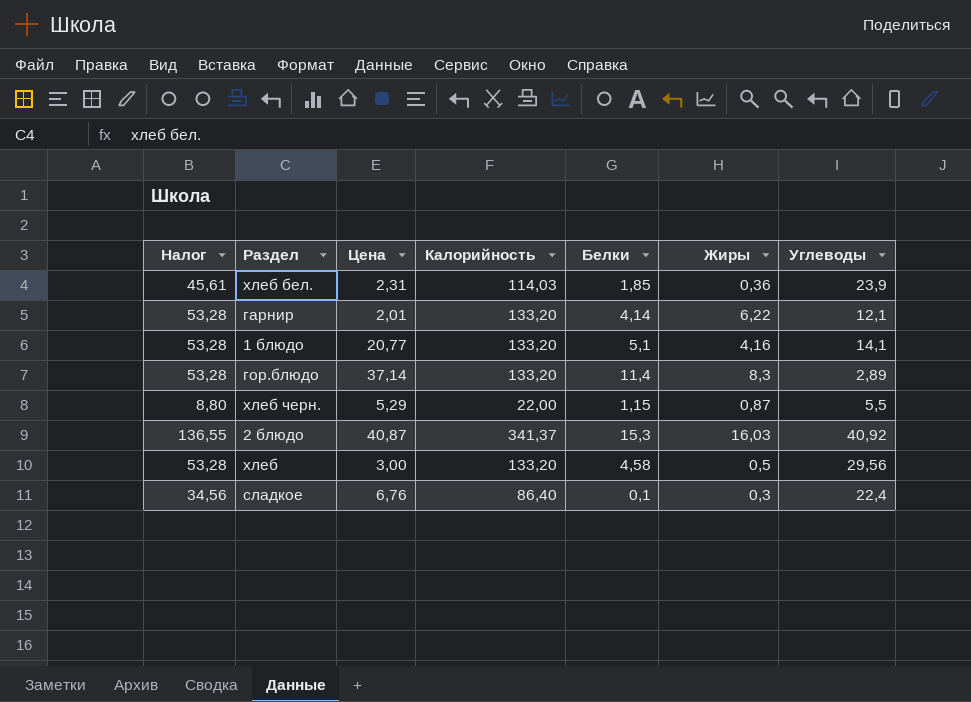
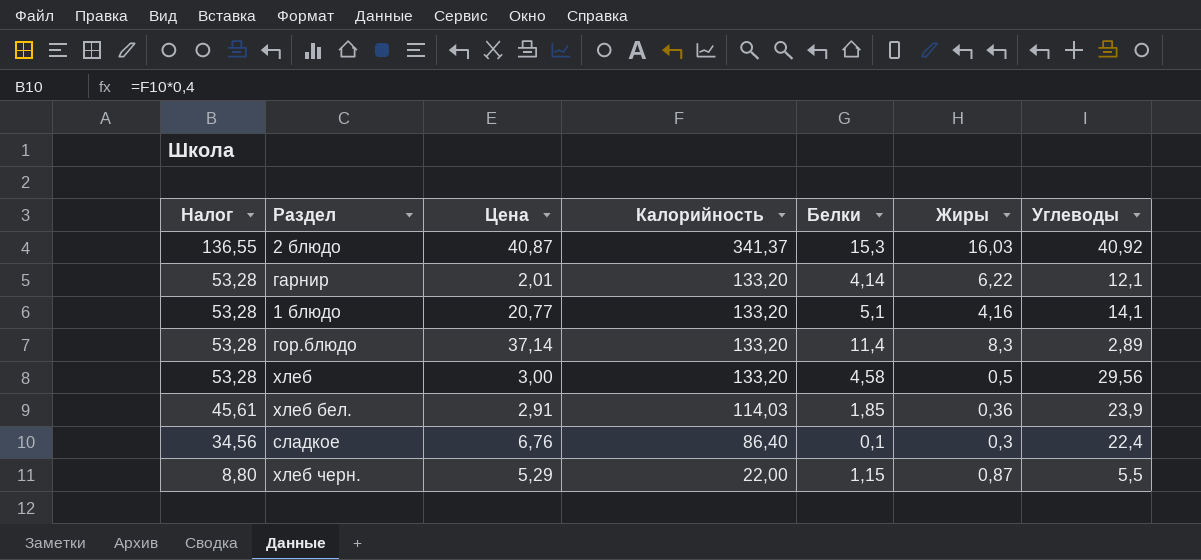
row order: none -> Налог descending
хлеб бел. | Цена: 2,31 -> 2,91

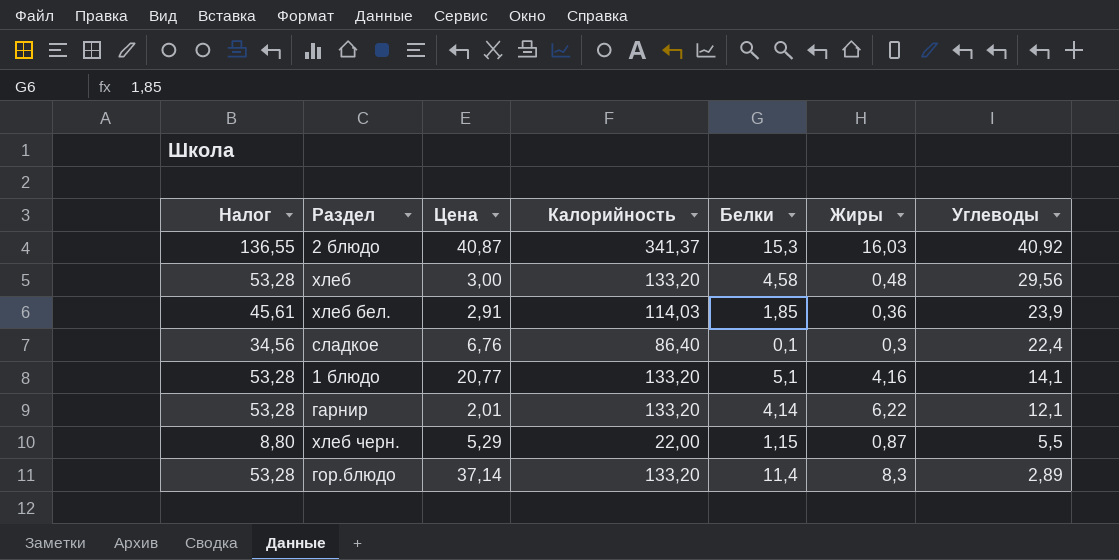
row order: Налог descending -> Углеводы descending
хлеб | Жиры: 0,5 -> 0,48

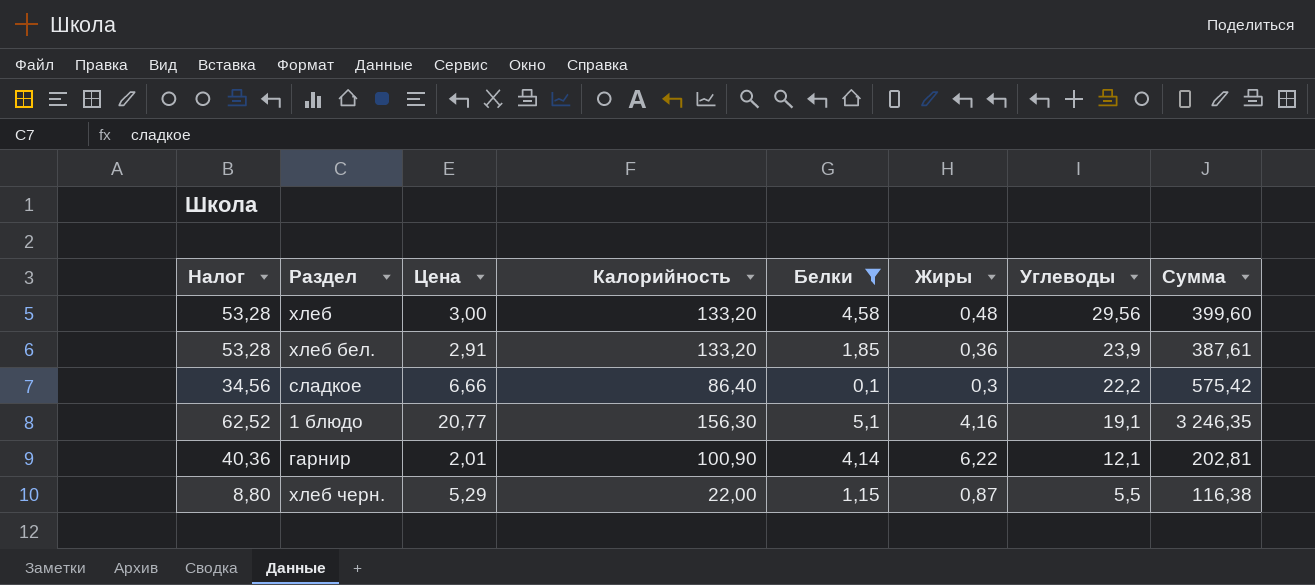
filter: none -> Белки <= 5,1
column Сумма | formula: none -> [Цена] * [Калорийность]
хлеб бел. | Налог: 45,61 -> 53,28
хлеб бел. | Калорийность: 114,03 -> 133,20
сладкое | Цена: 6,76 -> 6,66
сладкое | Углеводы: 22,4 -> 22,2
1 блюдо | Налог: 53,28 -> 62,52
1 блюдо | Калорийность: 133,20 -> 156,30
1 блюдо | Углеводы: 14,1 -> 19,1
гарнир | Налог: 53,28 -> 40,36
гарнир | Калорийность: 133,20 -> 100,90

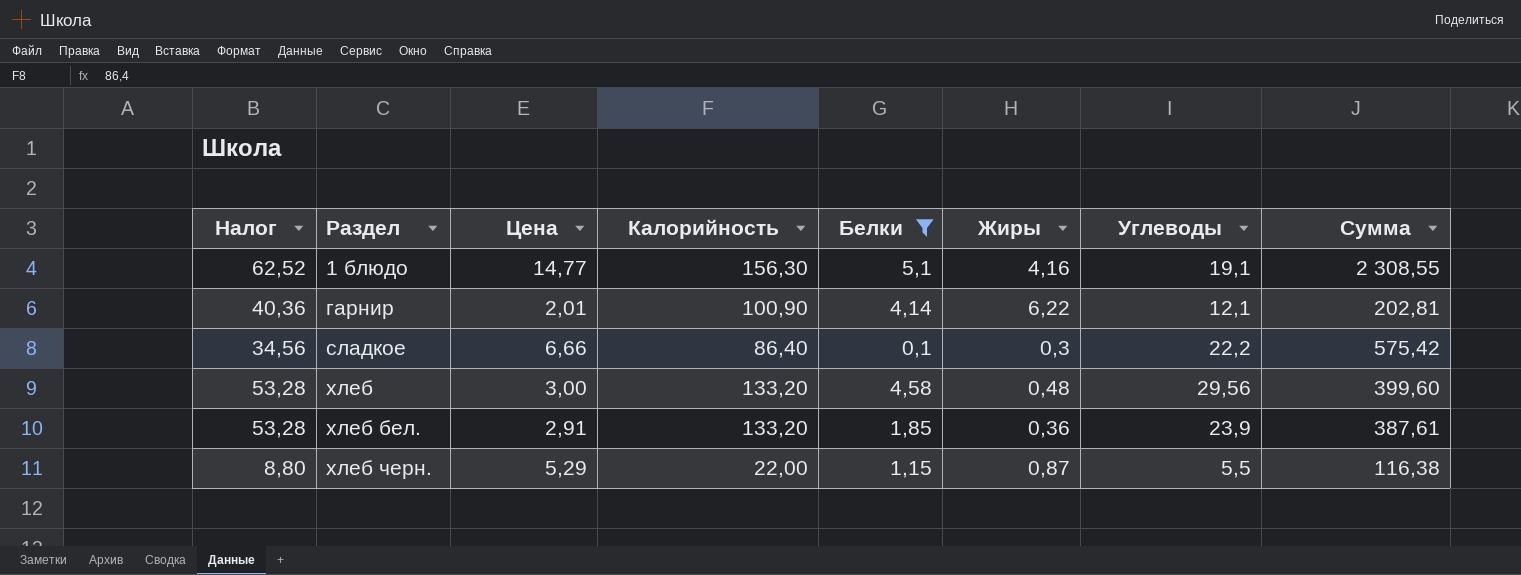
row order: Углеводы descending -> Раздел ascending
1 блюдо | Цена: 20,77 -> 14,77
1 блюдо | Сумма: 3 246,35 -> 2 308,55

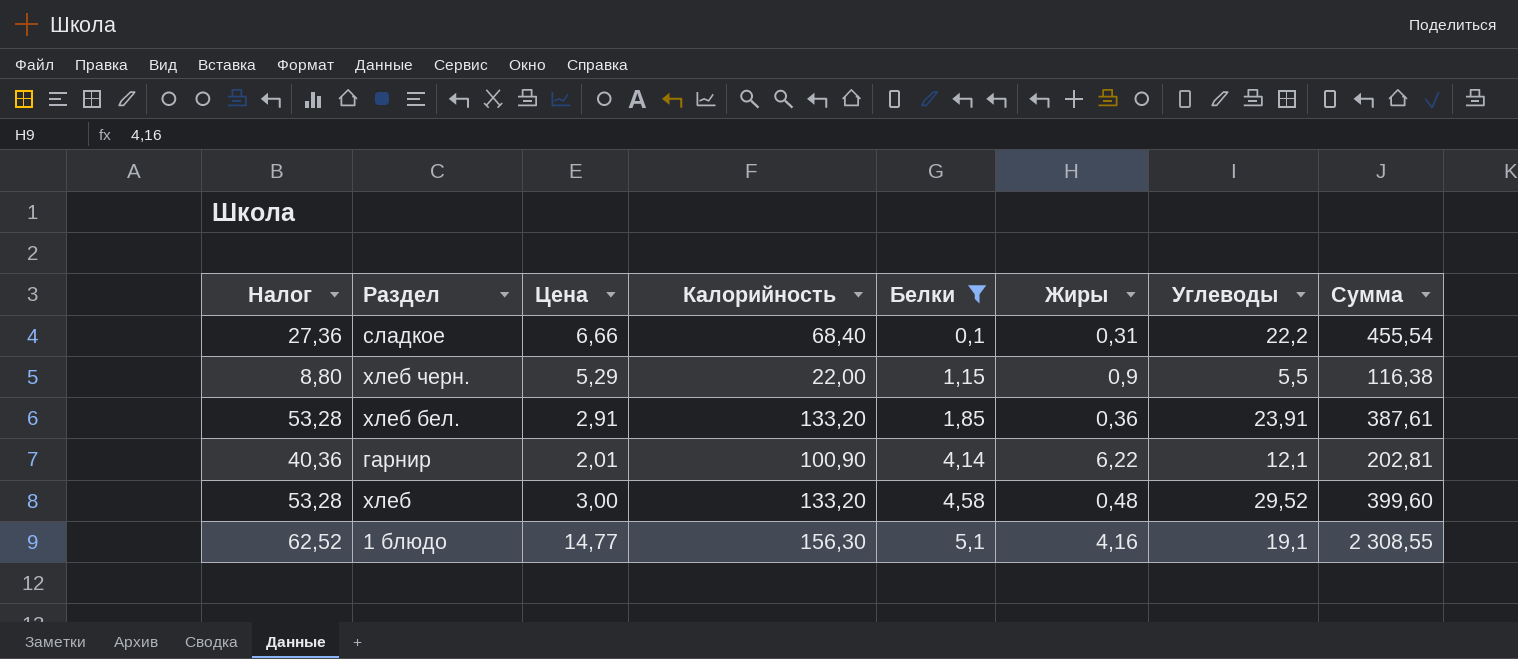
row order: Раздел ascending -> Белки ascending
сладкое | Налог: 34,56 -> 27,36
сладкое | Калорийность: 86,40 -> 68,40
сладкое | Жиры: 0,3 -> 0,31
сладкое | Сумма: 575,42 -> 455,54
хлеб черн. | Жиры: 0,87 -> 0,9
хлеб бел. | Углеводы: 23,9 -> 23,91
хлеб | Углеводы: 29,56 -> 29,52

